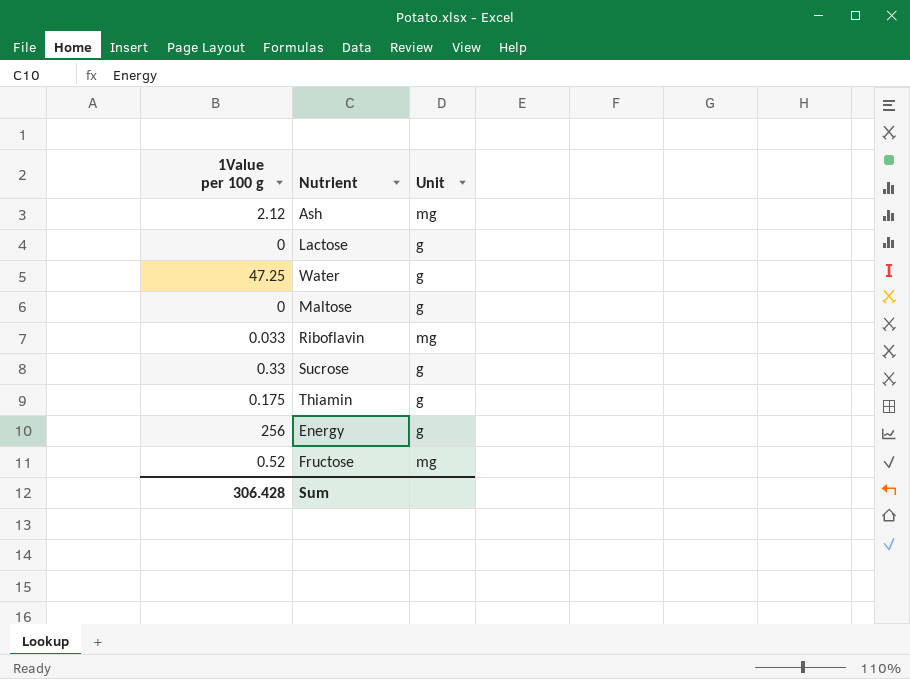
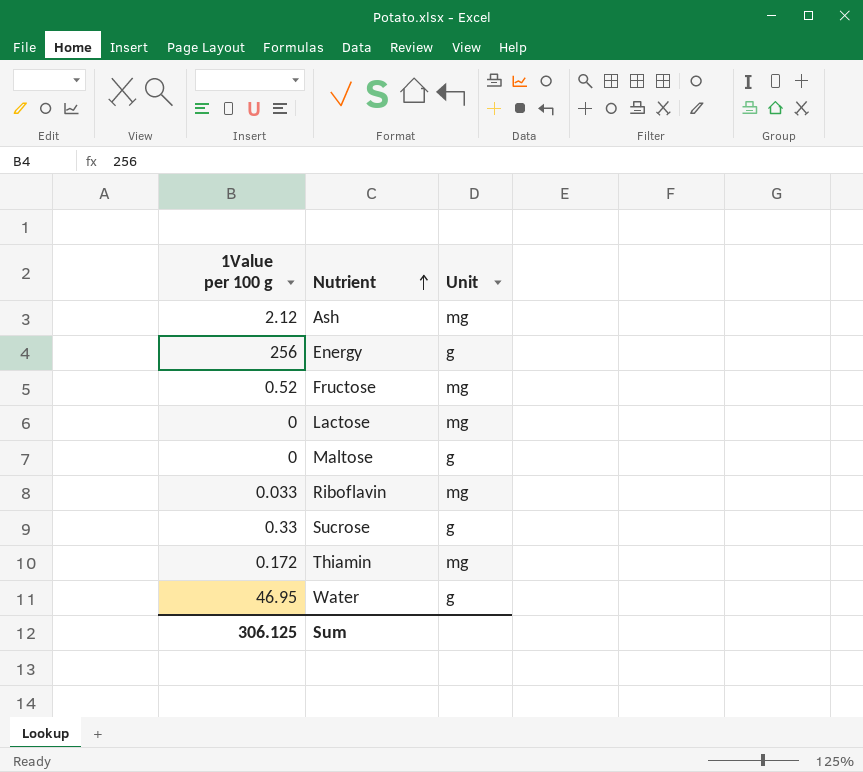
row order: none -> Nutrient ascending
Lactose | Unit: g -> mg
Thiamin | 1Value per 100 g: 0.175 -> 0.172
Thiamin | Unit: g -> mg
Water | 1Value per 100 g: 47.25 -> 46.95
Sum | 1Value per 100 g: 306.428 -> 306.125

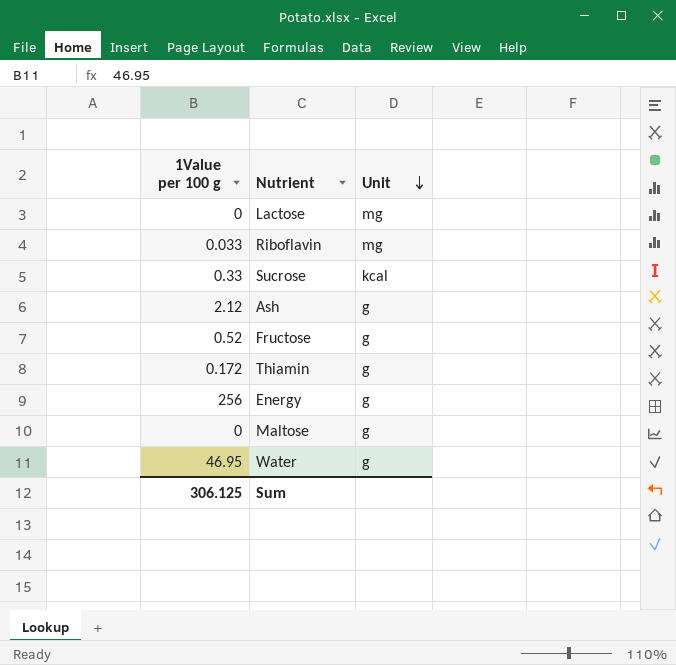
row order: Nutrient ascending -> Unit descending
Sucrose | Unit: g -> kcal
Ash | Unit: mg -> g
Fructose | Unit: mg -> g
Thiamin | Unit: mg -> g

